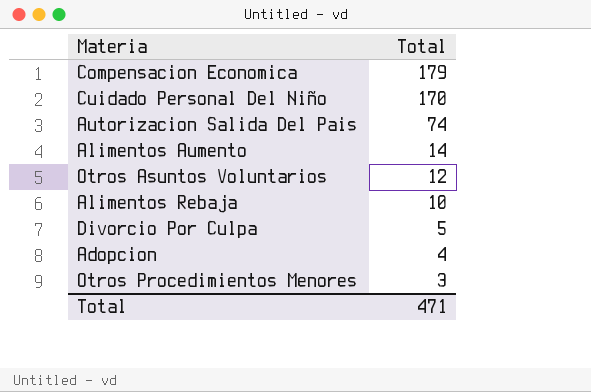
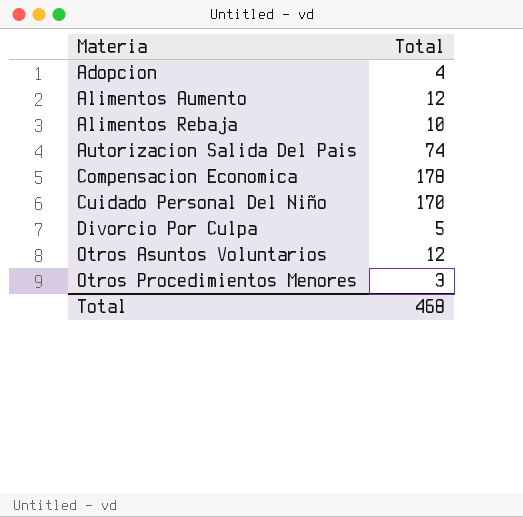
row order: Total descending -> Materia ascending
Alimentos Aumento | Total: 14 -> 12
Compensacion Economica | Total: 179 -> 178
Total | Total: 471 -> 468

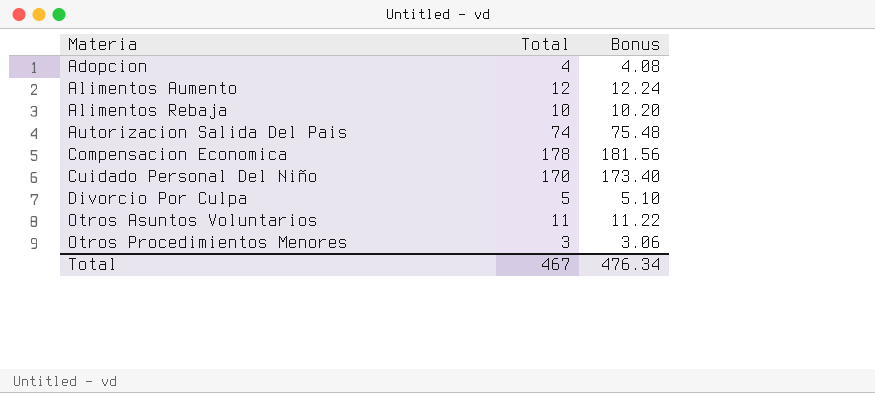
column Bonus | formula: none -> [Total] * 1.02
Otros Asuntos Voluntarios | Total: 12 -> 11
Total | Total: 468 -> 467

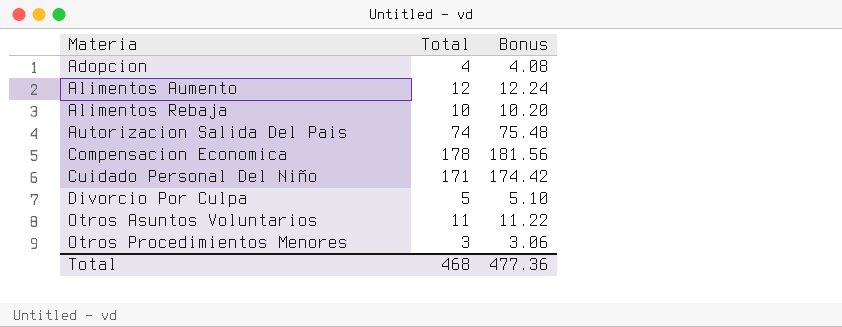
Cuidado Personal Del Niño | Total: 170 -> 171
Cuidado Personal Del Niño | Bonus: 173.40 -> 174.42
Total | Total: 467 -> 468
Total | Bonus: 476.34 -> 477.36

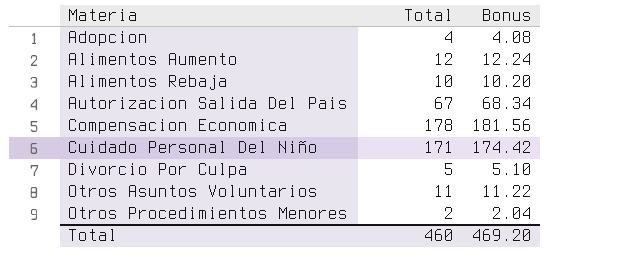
Autorizacion Salida Del Pais | Total: 74 -> 67
Autorizacion Salida Del Pais | Bonus: 75.48 -> 68.34
Otros Procedimientos Menores | Total: 3 -> 2
Otros Procedimientos Menores | Bonus: 3.06 -> 2.04
Total | Total: 468 -> 460
Total | Bonus: 477.36 -> 469.20

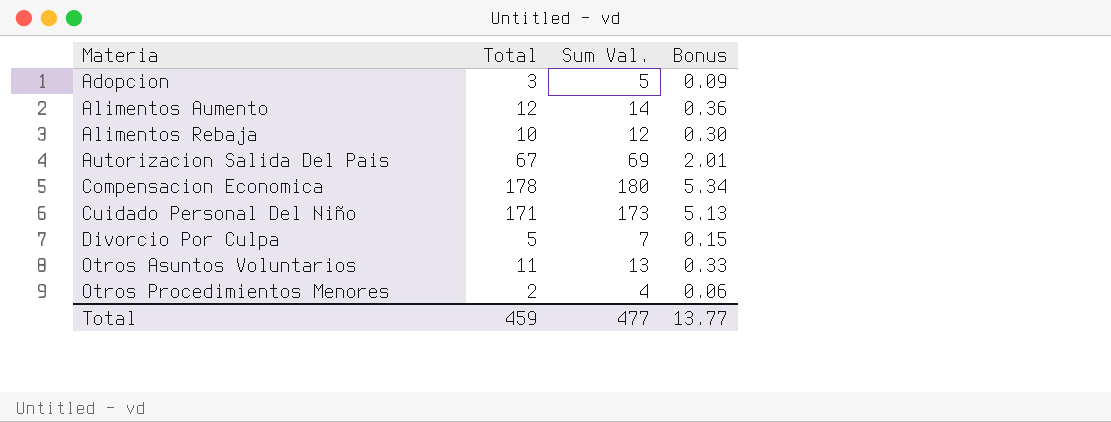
column Sum Val. | formula: none -> [Total] + 2
column Bonus | formula: [Total] * 1.02 -> [Total] * 0.03
Adopcion | Total: 4 -> 3
Total | Total: 460 -> 459
Total | Bonus: 469.20 -> 13.77

